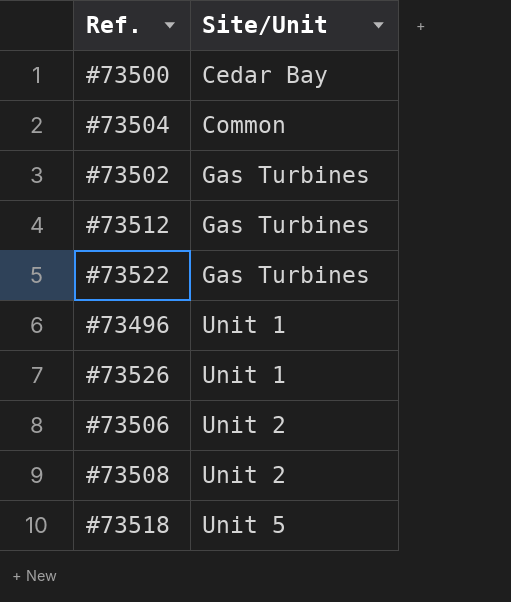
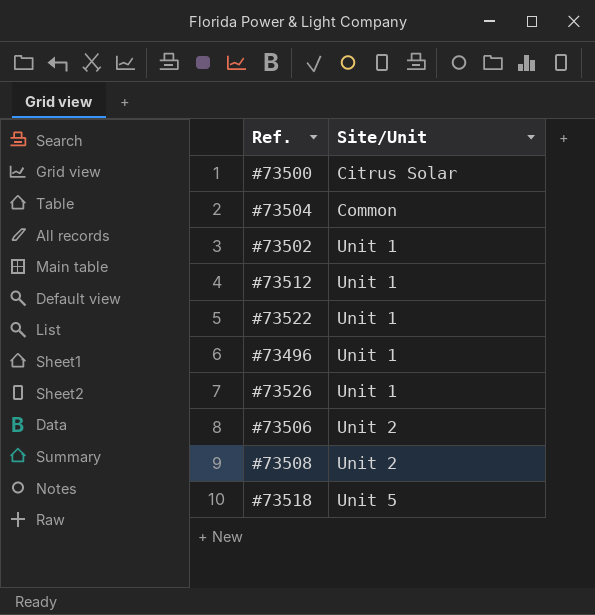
#73500 | Site/Unit: Cedar Bay -> Citrus Solar
#73502 | Site/Unit: Gas Turbines -> Unit 1
#73512 | Site/Unit: Gas Turbines -> Unit 1
#73522 | Site/Unit: Gas Turbines -> Unit 1

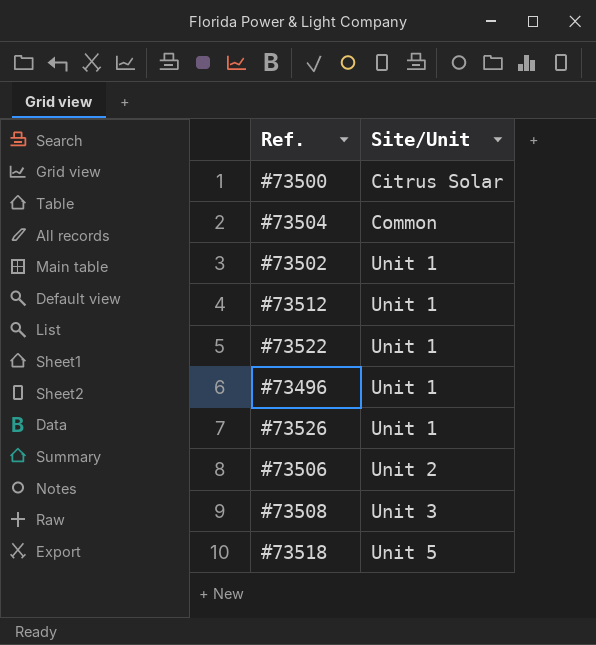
#73508 | Site/Unit: Unit 2 -> Unit 3

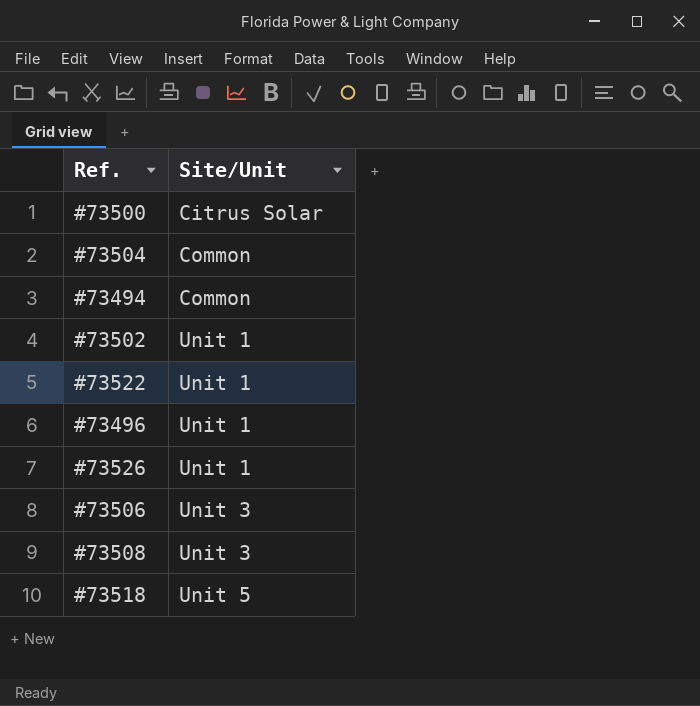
row #73512: Unit 1 -> none
row #73494: none -> Common
#73506 | Site/Unit: Unit 2 -> Unit 3

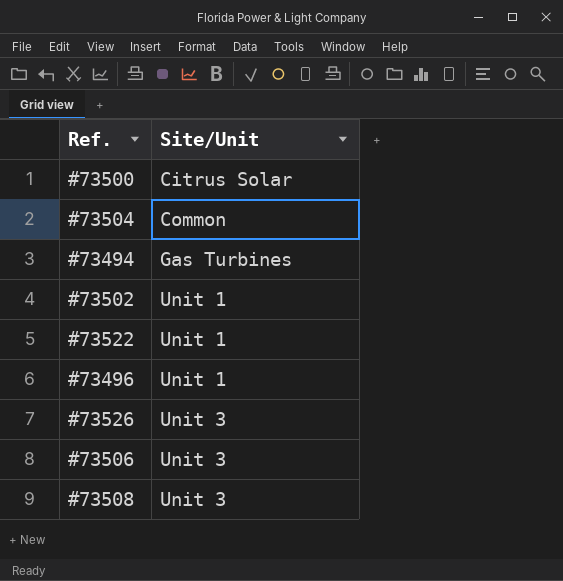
row #73518: Unit 5 -> none
#73494 | Site/Unit: Common -> Gas Turbines
#73526 | Site/Unit: Unit 1 -> Unit 3

